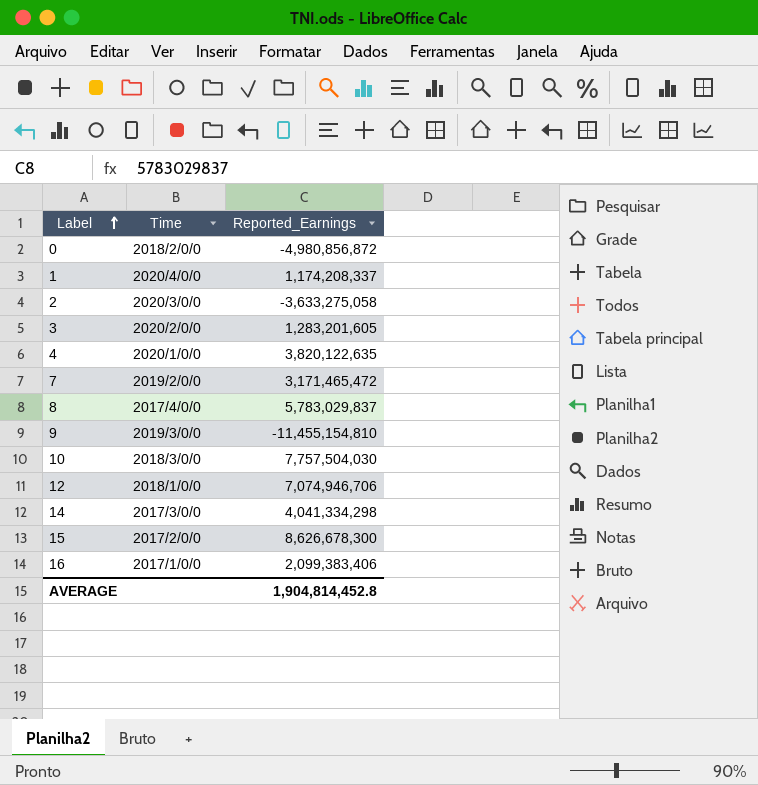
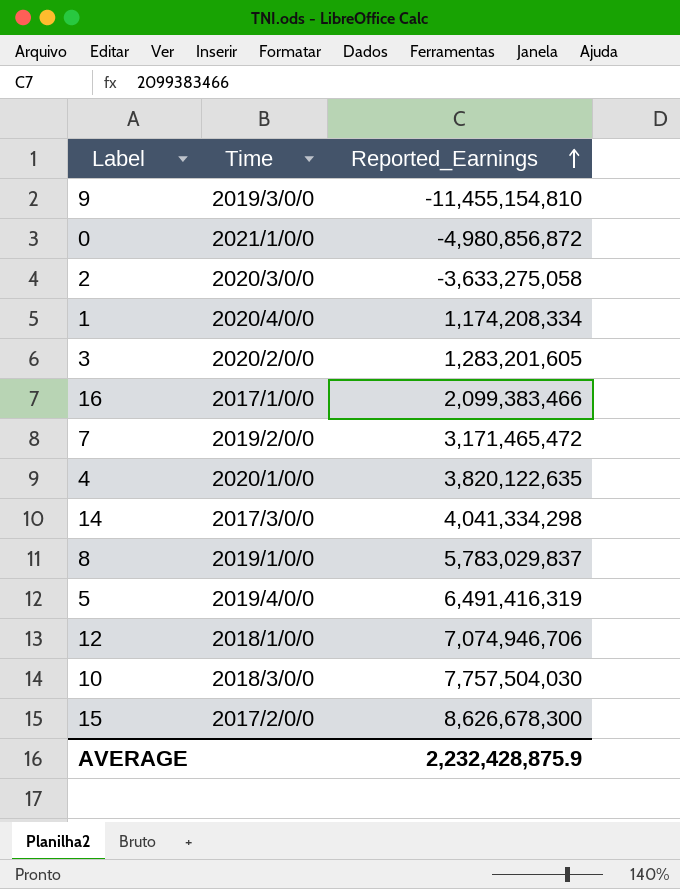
row order: Label ascending -> Reported_Earnings ascending
0 | Time: 2018/2/0/0 -> 2021/1/0/0
1 | Reported_Earnings: 1,174,208,337 -> 1,174,208,334
16 | Reported_Earnings: 2,099,383,406 -> 2,099,383,466
8 | Time: 2017/4/0/0 -> 2019/1/0/0
row 5: none -> 2019/4/0/0 | 6,491,416,319
AVERAGE | Reported_Earnings: 1,904,814,452.8 -> 2,232,428,875.9

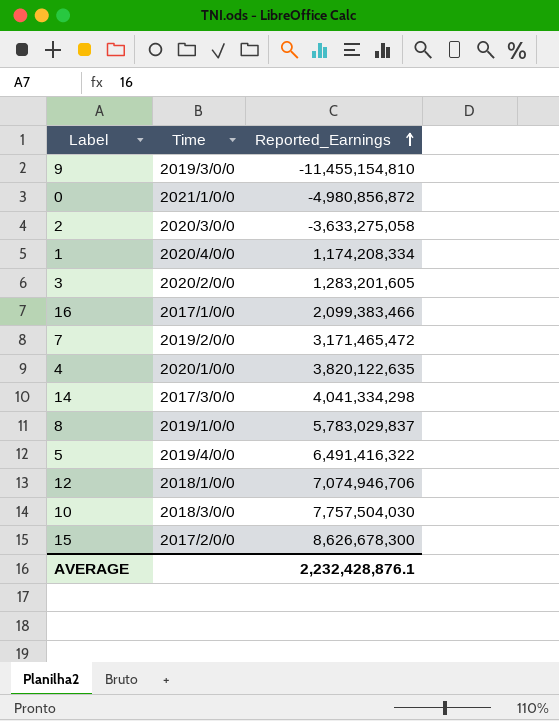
5 | Reported_Earnings: 6,491,416,319 -> 6,491,416,322
AVERAGE | Reported_Earnings: 2,232,428,875.9 -> 2,232,428,876.1

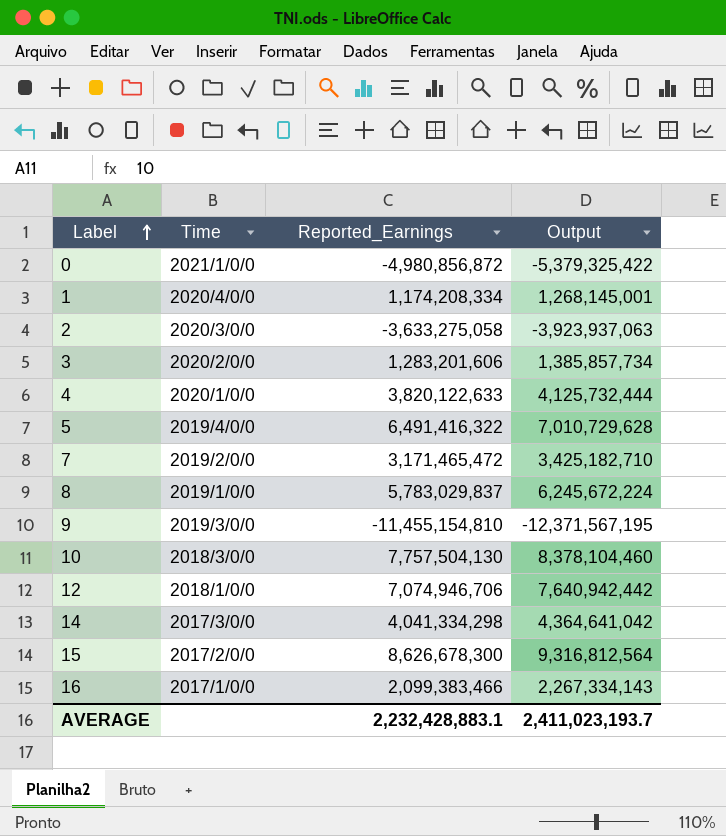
row order: Reported_Earnings ascending -> Label ascending
column Output | formula: none -> [Reported_Earnings] * 1.08
3 | Reported_Earnings: 1,283,201,605 -> 1,283,201,606
4 | Reported_Earnings: 3,820,122,635 -> 3,820,122,633
10 | Reported_Earnings: 7,757,504,030 -> 7,757,504,130
AVERAGE | Reported_Earnings: 2,232,428,876.1 -> 2,232,428,883.1

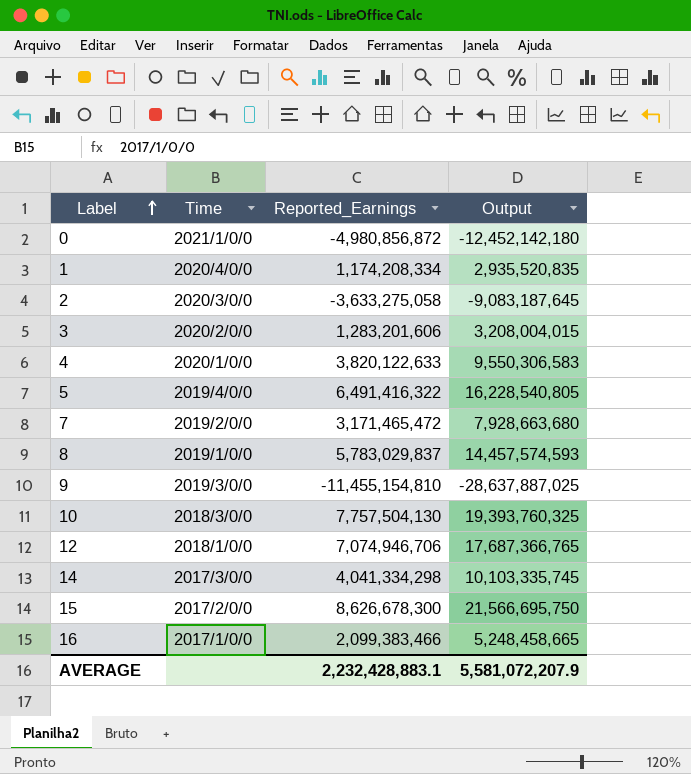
column Output | formula: [Reported_Earnings] * 1.08 -> [Reported_Earnings] * 2.5
AVERAGE | Output: 2,411,023,193.7 -> 5,581,072,207.9

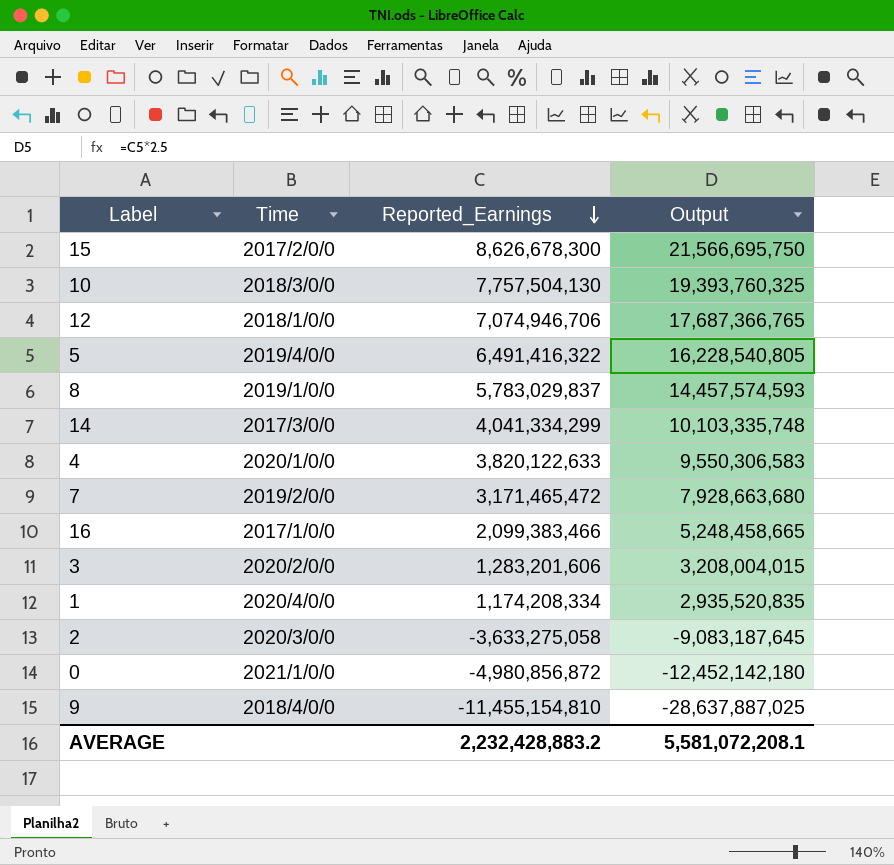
row order: Label ascending -> Reported_Earnings descending
14 | Reported_Earnings: 4,041,334,298 -> 4,041,334,299
14 | Output: 10,103,335,745 -> 10,103,335,748
9 | Time: 2019/3/0/0 -> 2018/4/0/0
AVERAGE | Reported_Earnings: 2,232,428,883.1 -> 2,232,428,883.2
AVERAGE | Output: 5,581,072,207.9 -> 5,581,072,208.1

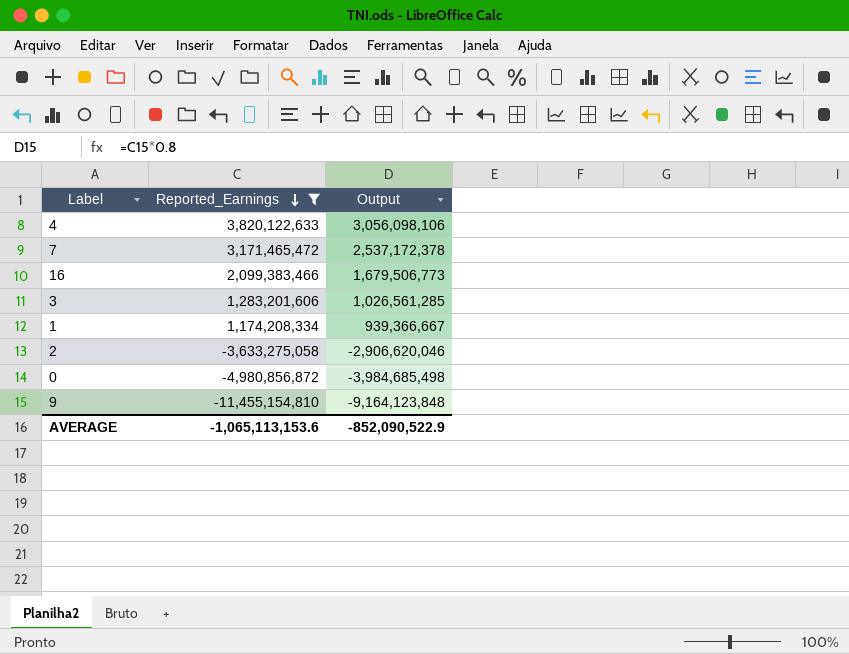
filter: none -> Reported_Earnings <= 3,820,122,633
column Time | position: 2 -> none
column Output | formula: [Reported_Earnings] * 2.5 -> [Reported_Earnings] * 0.8
AVERAGE | Reported_Earnings: 2,232,428,883.2 -> -1,065,113,153.6
AVERAGE | Output: 5,581,072,208.1 -> -852,090,522.9

